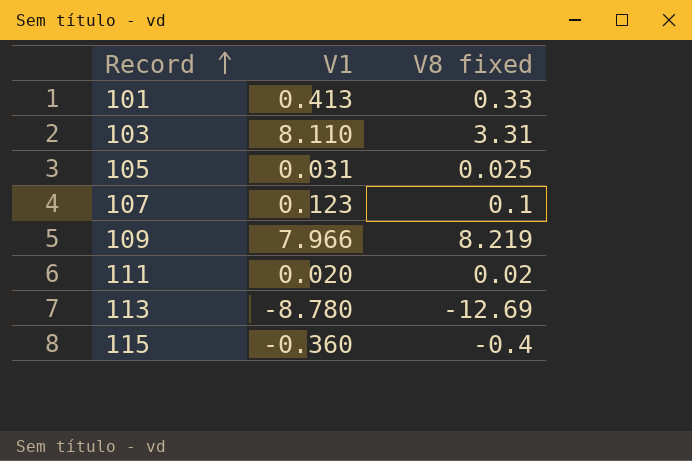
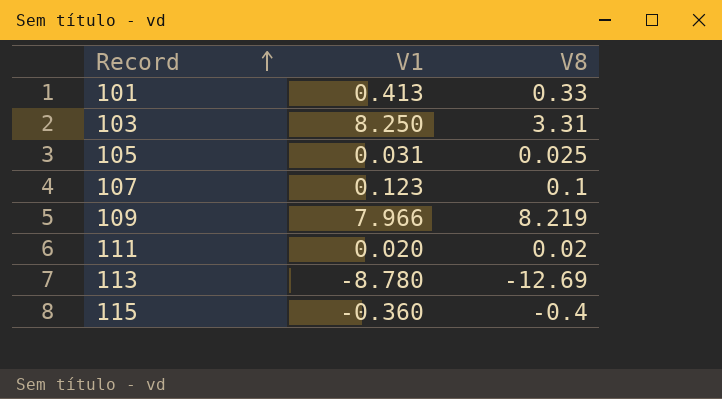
column name: V8 fixed -> V8
103 | V1: 8.110 -> 8.250

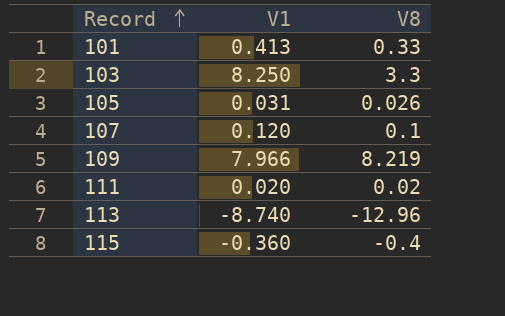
103 | V8: 3.31 -> 3.3
105 | V8: 0.025 -> 0.026
107 | V1: 0.123 -> 0.120
113 | V1: -8.780 -> -8.740
113 | V8: -12.69 -> -12.96

